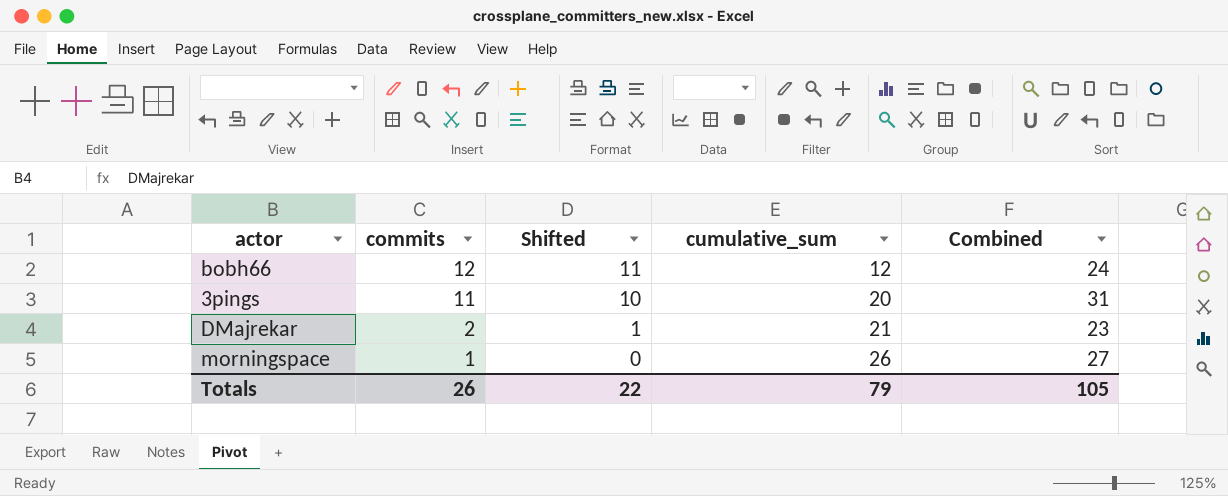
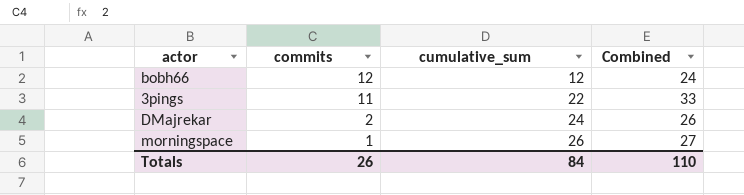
column Shifted | formula: [commits] - 1 -> none
3pings | cumulative_sum: 20 -> 22
3pings | Combined: 31 -> 33
DMajrekar | cumulative_sum: 21 -> 24
DMajrekar | Combined: 23 -> 26
Totals | cumulative_sum: 79 -> 84
Totals | Combined: 105 -> 110

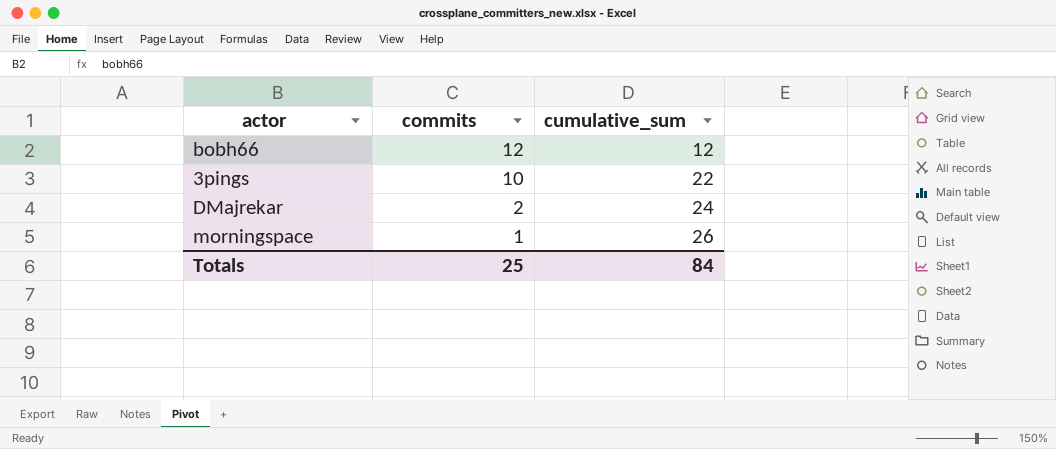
column Combined | formula: [commits] + [cumulative_sum] -> none
3pings | commits: 11 -> 10
Totals | commits: 26 -> 25

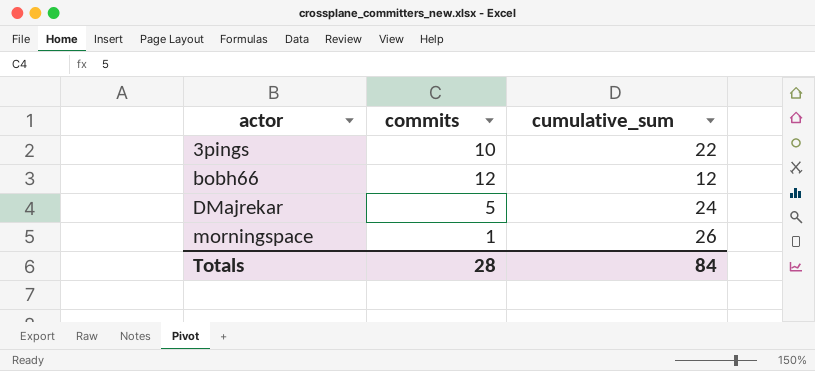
row order: commits descending -> actor ascending
DMajrekar | commits: 2 -> 5
Totals | commits: 25 -> 28

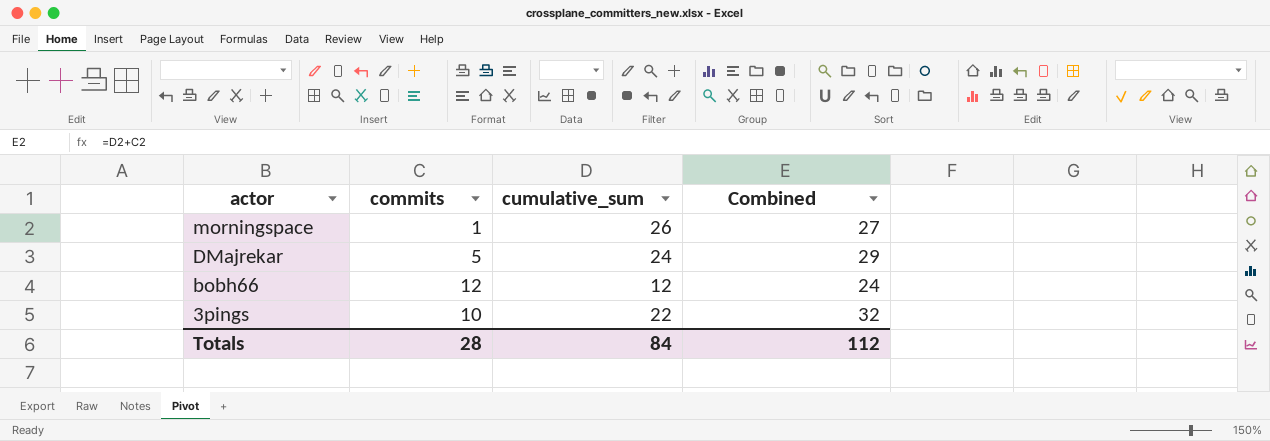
row order: actor ascending -> actor descending
column Combined | formula: none -> [commits] + [cumulative_sum]

